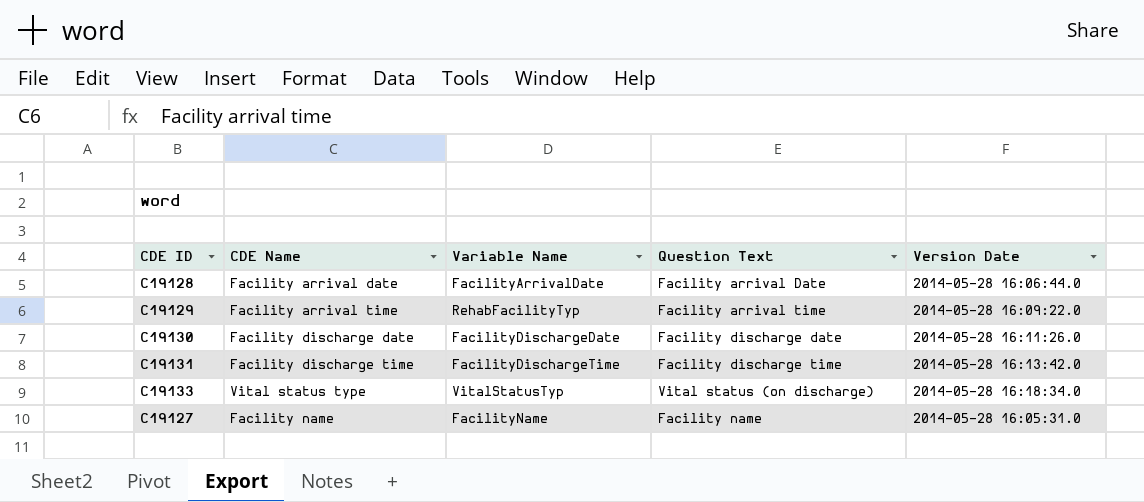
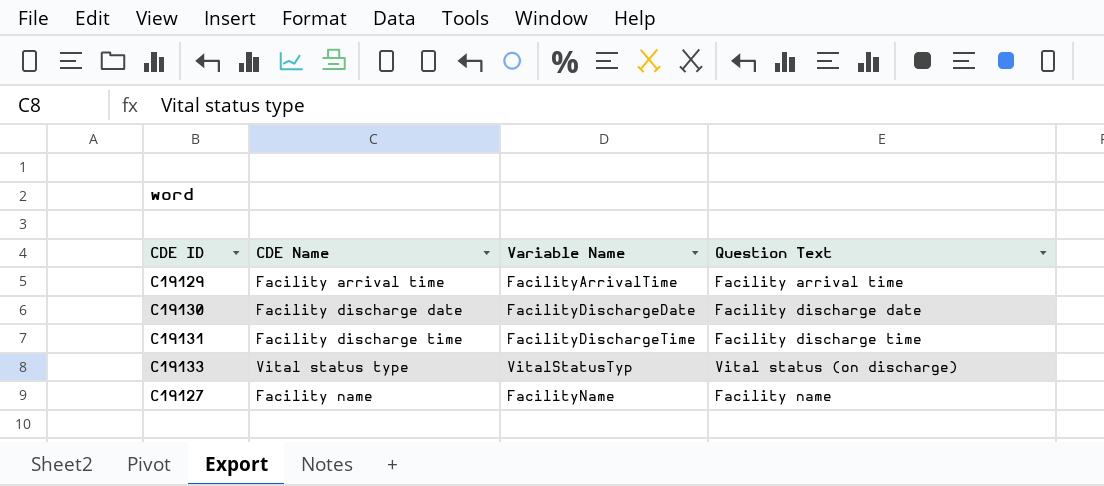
column Version Date | position: 5 -> none
row C19128: Facility arrival date | FacilityArrivalDate | Facility arrival Date | 2014-05-28 16:06:44.0 -> none
C19129 | Variable Name: RehabFacilityTyp -> FacilityArrivalTime

